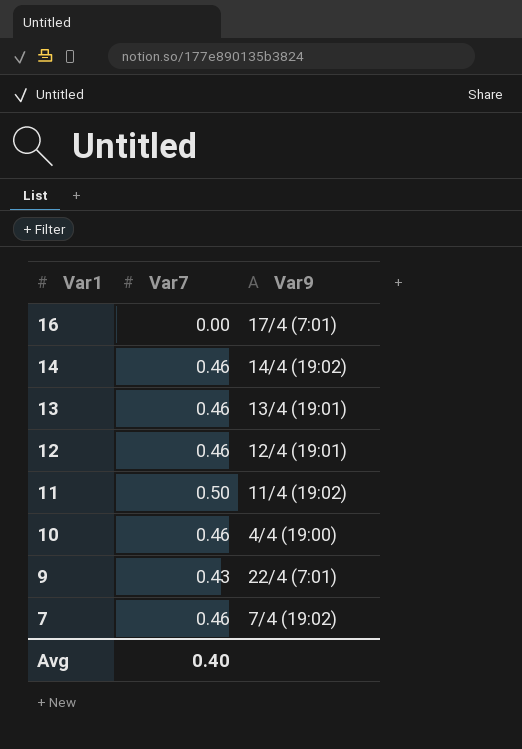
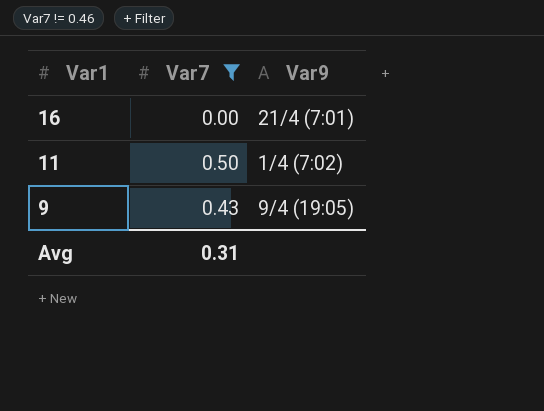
filter: none -> Var7 != 0.46
16 | Var9: 17/4 (7:01) -> 21/4 (7:01)
11 | Var9: 11/4 (19:02) -> 1/4 (7:02)
9 | Var9: 22/4 (7:01) -> 9/4 (19:05)
Avg | Var7: 0.40 -> 0.31

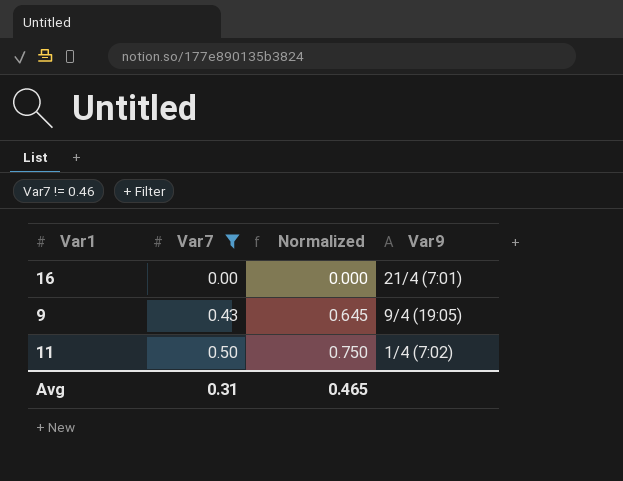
row order: Var1 descending -> Var7 ascending
column Normalized | formula: none -> [Var7] * 1.5

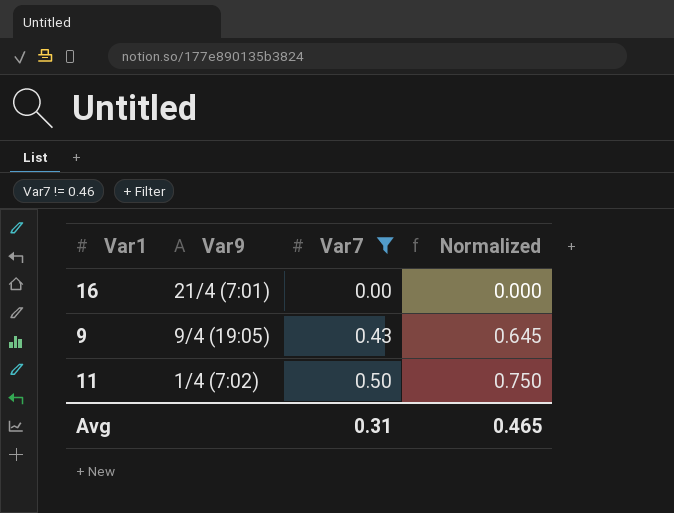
column Var9 | position: 4 -> 2

